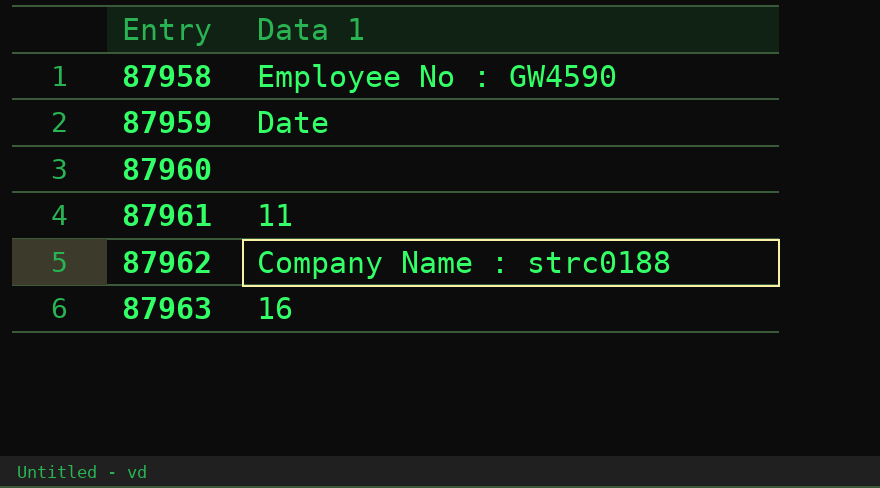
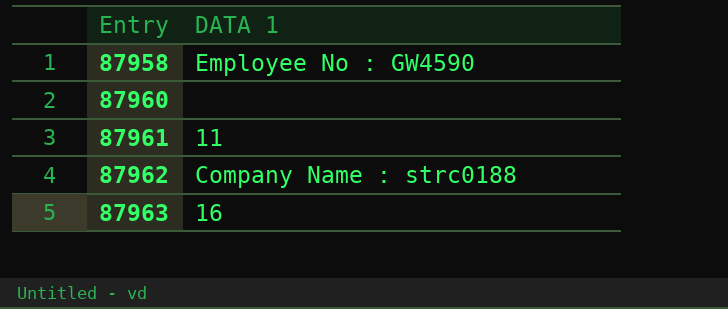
column name: Data 1 -> DATA 1
row 87959: Date -> none

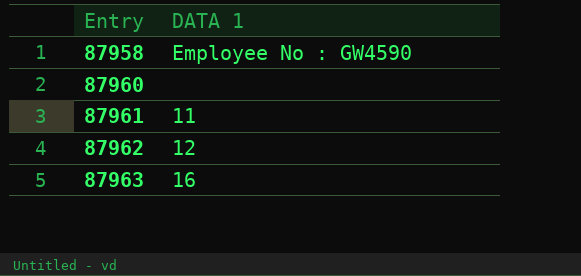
87962 | DATA 1: Company Name : strc0188 -> 12

